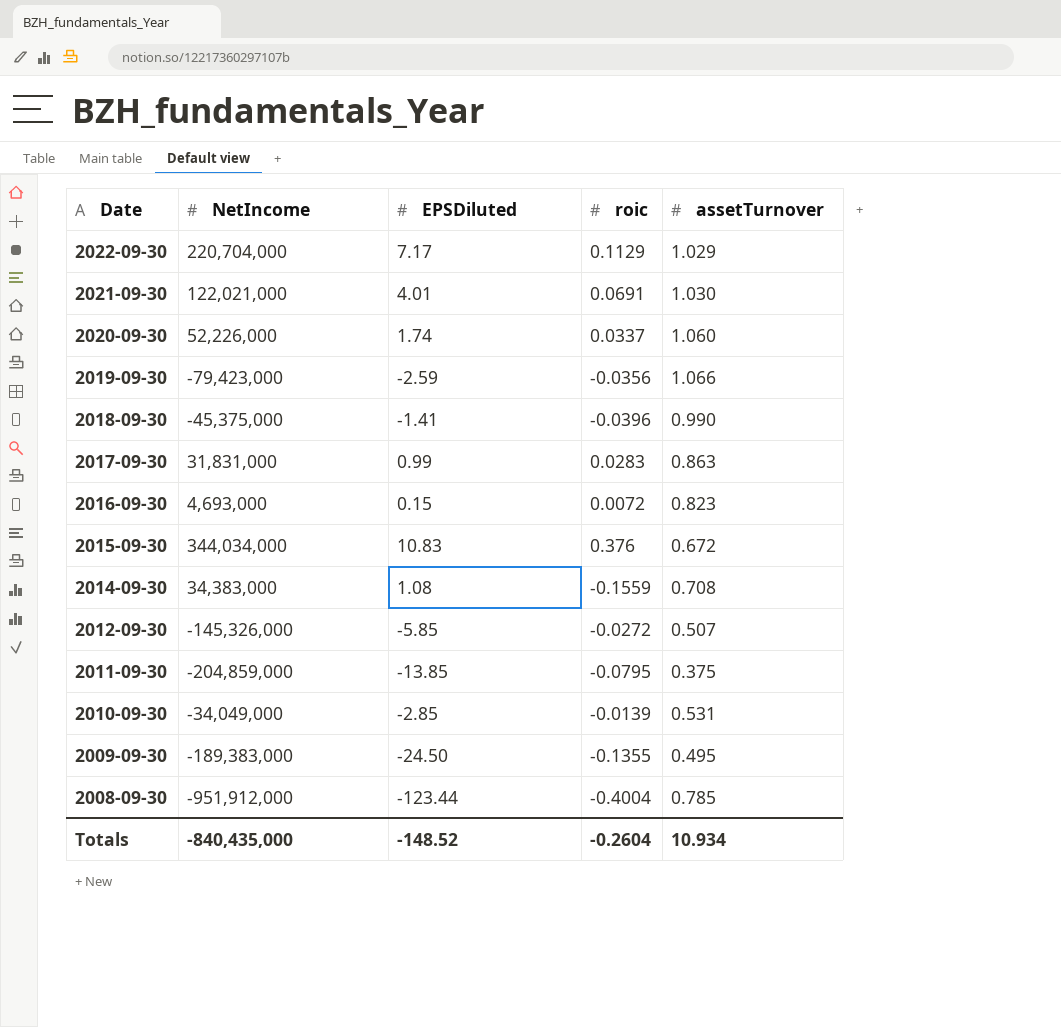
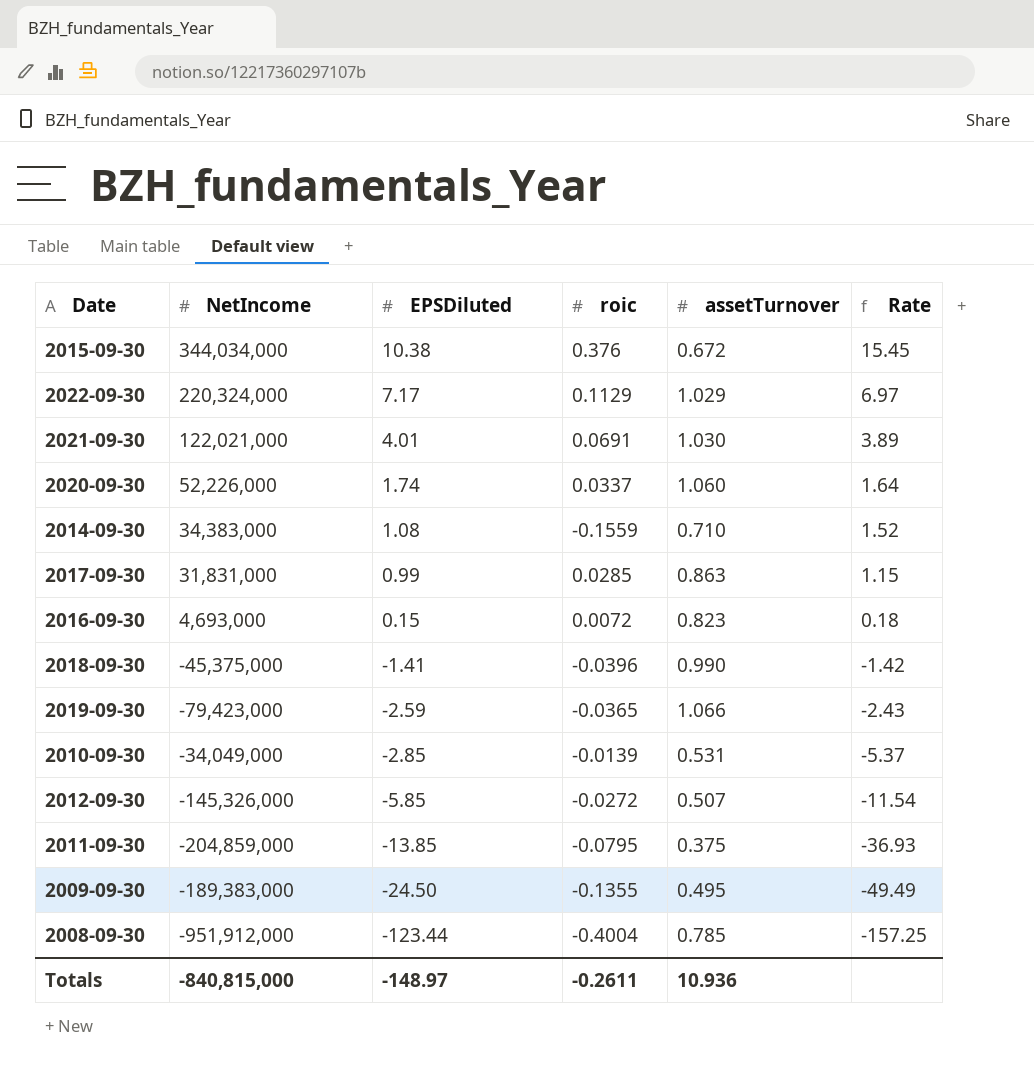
row order: Date descending -> EPSDiluted descending
column Rate | formula: none -> [EPSDiluted] / [assetTurnover]
2015-09-30 | EPSDiluted: 10.83 -> 10.38
2022-09-30 | NetIncome: 220,704,000 -> 220,324,000
2014-09-30 | assetTurnover: 0.708 -> 0.710
2017-09-30 | roic: 0.0283 -> 0.0285
2019-09-30 | roic: -0.0356 -> -0.0365
Totals | NetIncome: -840,435,000 -> -840,815,000
Totals | EPSDiluted: -148.52 -> -148.97
Totals | roic: -0.2604 -> -0.2611
Totals | assetTurnover: 10.934 -> 10.936

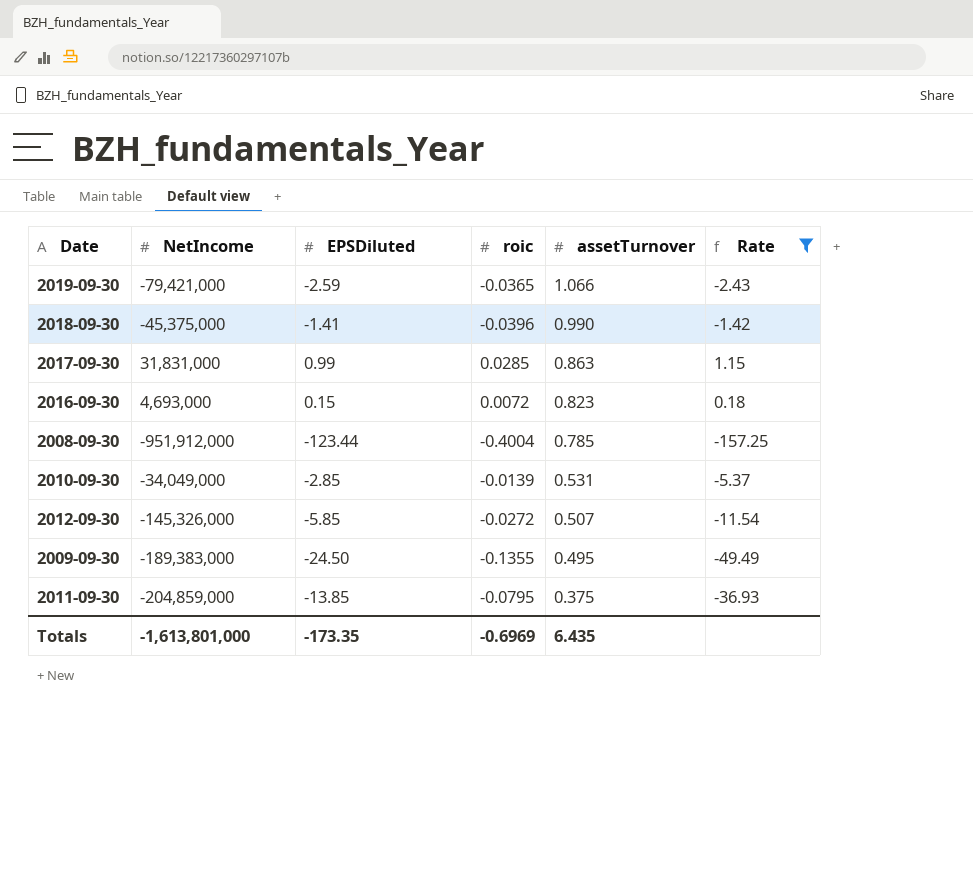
filter: none -> Rate <= 1.15
row order: EPSDiluted descending -> assetTurnover descending
2019-09-30 | NetIncome: -79,423,000 -> -79,421,000
Totals | NetIncome: -840,815,000 -> -1,613,801,000
Totals | EPSDiluted: -148.97 -> -173.35
Totals | roic: -0.2611 -> -0.6969
Totals | assetTurnover: 10.936 -> 6.435

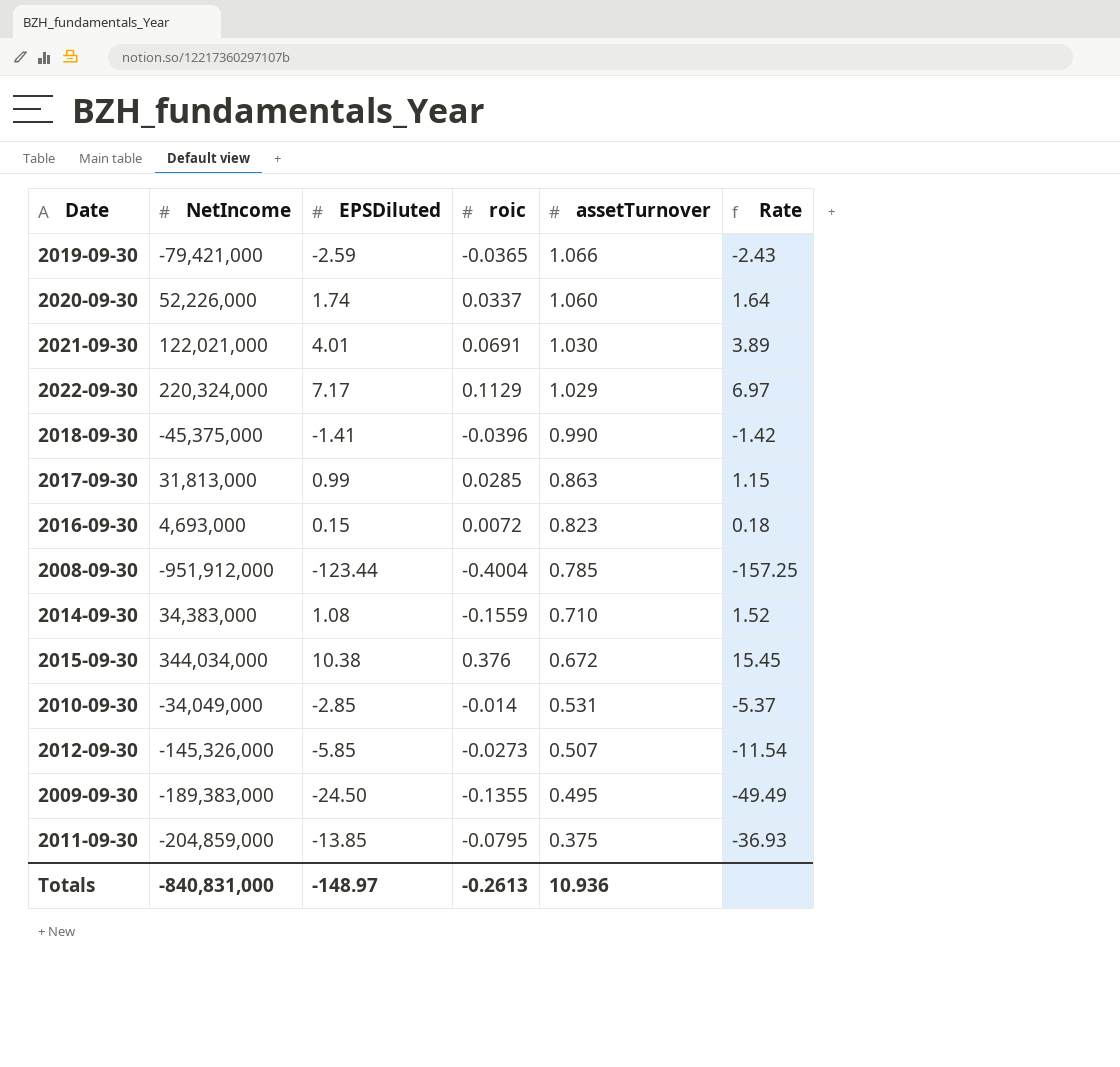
filter: Rate <= 1.15 -> none
2017-09-30 | NetIncome: 31,831,000 -> 31,813,000
2010-09-30 | roic: -0.0139 -> -0.014
2012-09-30 | roic: -0.0272 -> -0.0273
Totals | NetIncome: -1,613,801,000 -> -840,831,000
Totals | EPSDiluted: -173.35 -> -148.97
Totals | roic: -0.6969 -> -0.2613
Totals | assetTurnover: 6.435 -> 10.936

